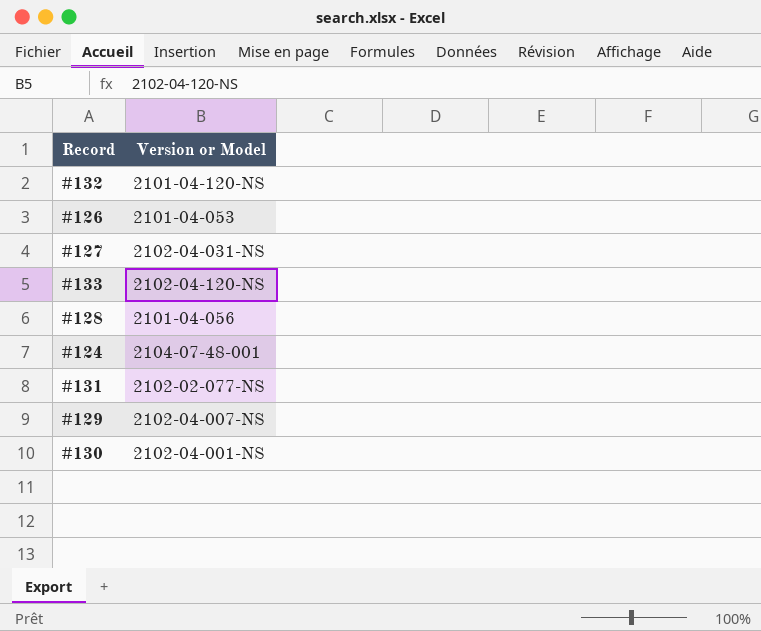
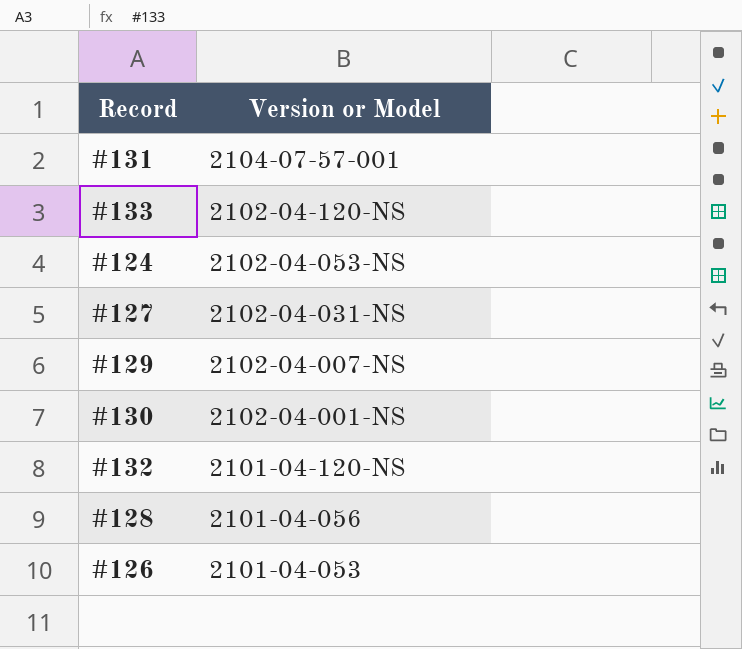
row order: none -> Version or Model descending
#131 | Version or Model: 2102-02-077-NS -> 2104-07-57-001
#124 | Version or Model: 2104-07-48-001 -> 2102-04-053-NS

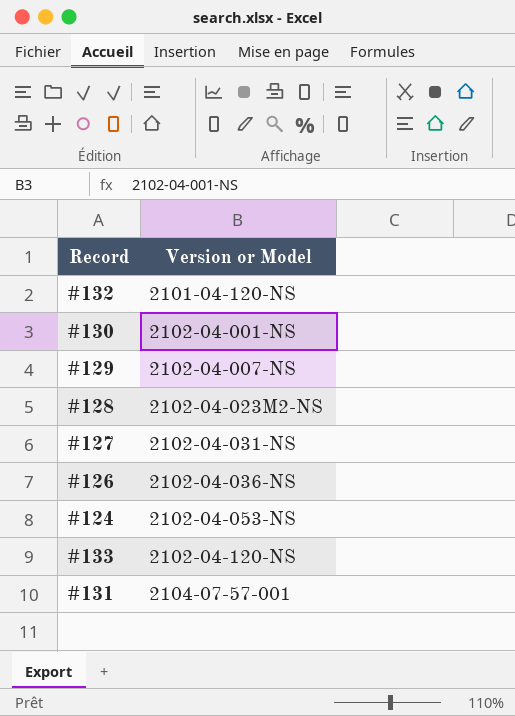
row order: Version or Model descending -> Version or Model ascending
#128 | Version or Model: 2101-04-056 -> 2102-04-023M2-NS
#126 | Version or Model: 2101-04-053 -> 2102-04-036-NS

